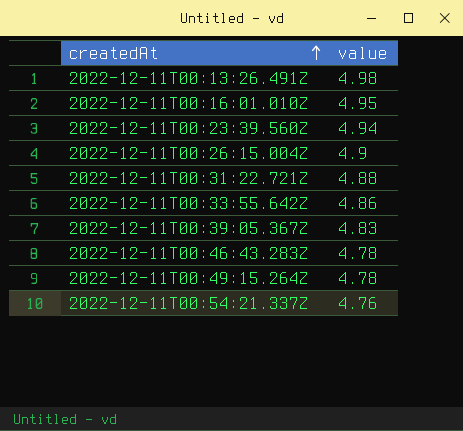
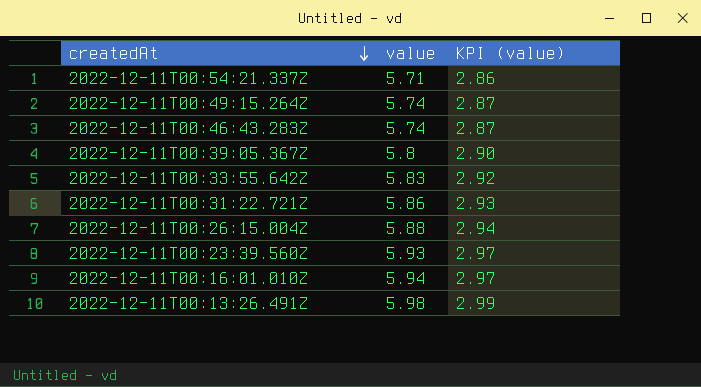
row order: createdAt ascending -> createdAt descending
column KPI (value) | formula: none -> [value] * 0.5
2022-12-11T00:54:21.337Z | value: 4.76 -> 5.71
2022-12-11T00:49:15.264Z | value: 4.78 -> 5.74
2022-12-11T00:46:43.283Z | value: 4.78 -> 5.74
2022-12-11T00:39:05.367Z | value: 4.83 -> 5.8
2022-12-11T00:33:55.642Z | value: 4.86 -> 5.83
2022-12-11T00:31:22.721Z | value: 4.88 -> 5.86
2022-12-11T00:26:15.004Z | value: 4.9 -> 5.88
2022-12-11T00:23:39.560Z | value: 4.94 -> 5.93
2022-12-11T00:16:01.010Z | value: 4.95 -> 5.94
2022-12-11T00:13:26.491Z | value: 4.98 -> 5.98

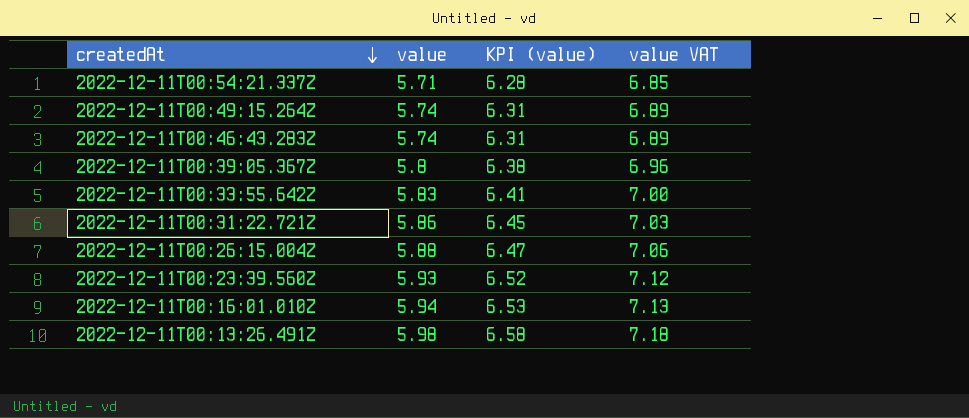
column KPI (value) | formula: [value] * 0.5 -> [value] * 1.1
column value VAT | formula: none -> [value] * 1.2

